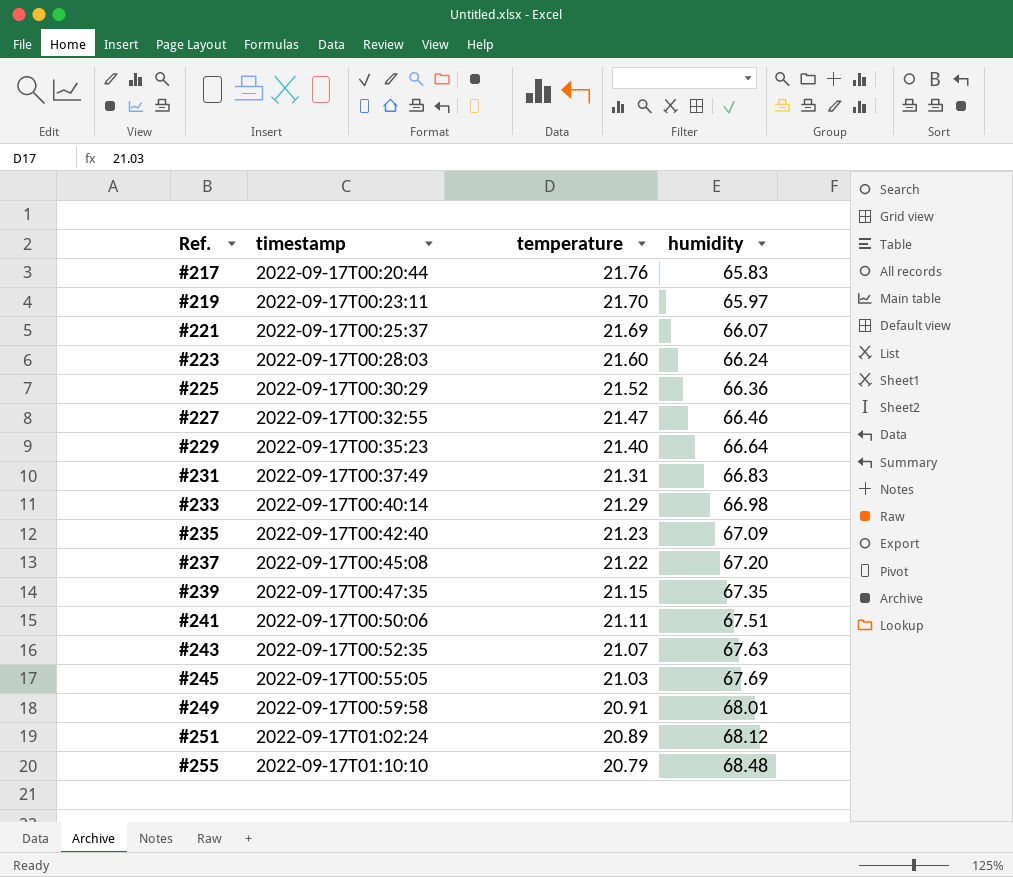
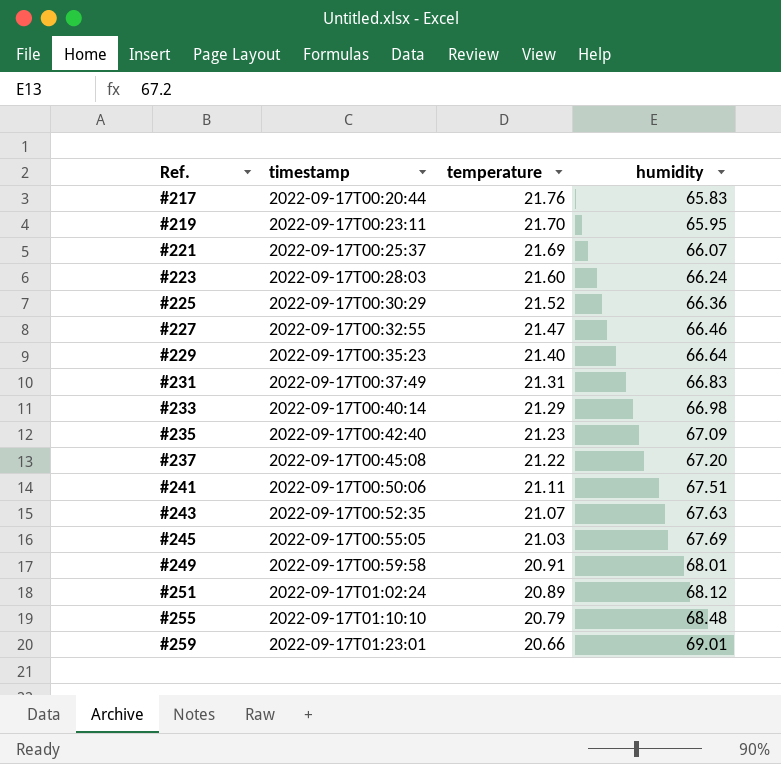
row #239: 2022-09-17T00:47:35 | 21.15 | 67.35 -> none
#219 | humidity: 65.97 -> 65.95
row #259: none -> 2022-09-17T01:23:01 | 20.66 | 69.01

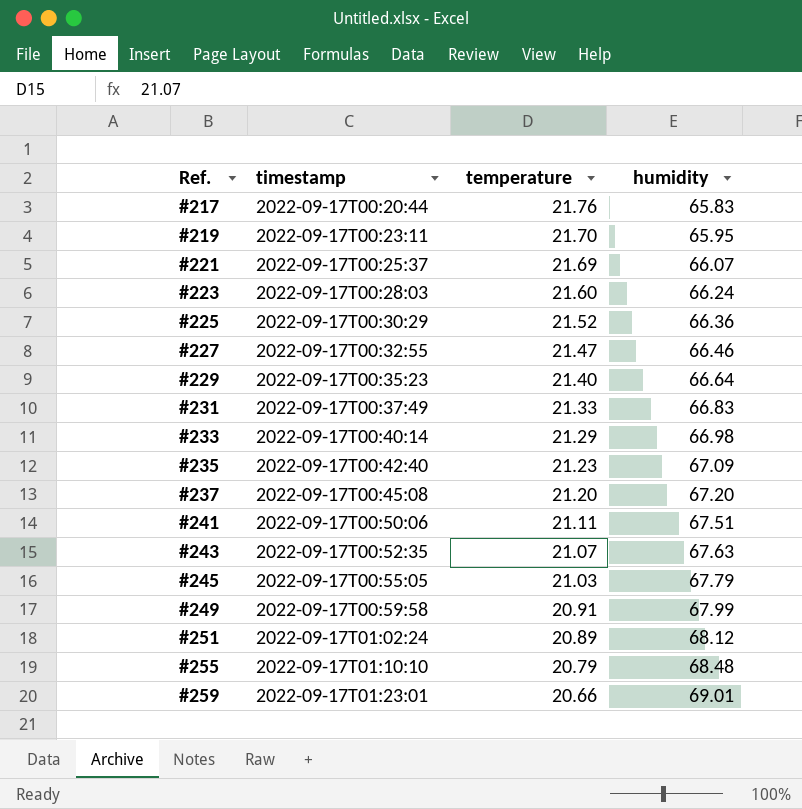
#231 | temperature: 21.31 -> 21.33
#237 | temperature: 21.22 -> 21.20
#245 | humidity: 67.69 -> 67.79
#249 | humidity: 68.01 -> 67.99

